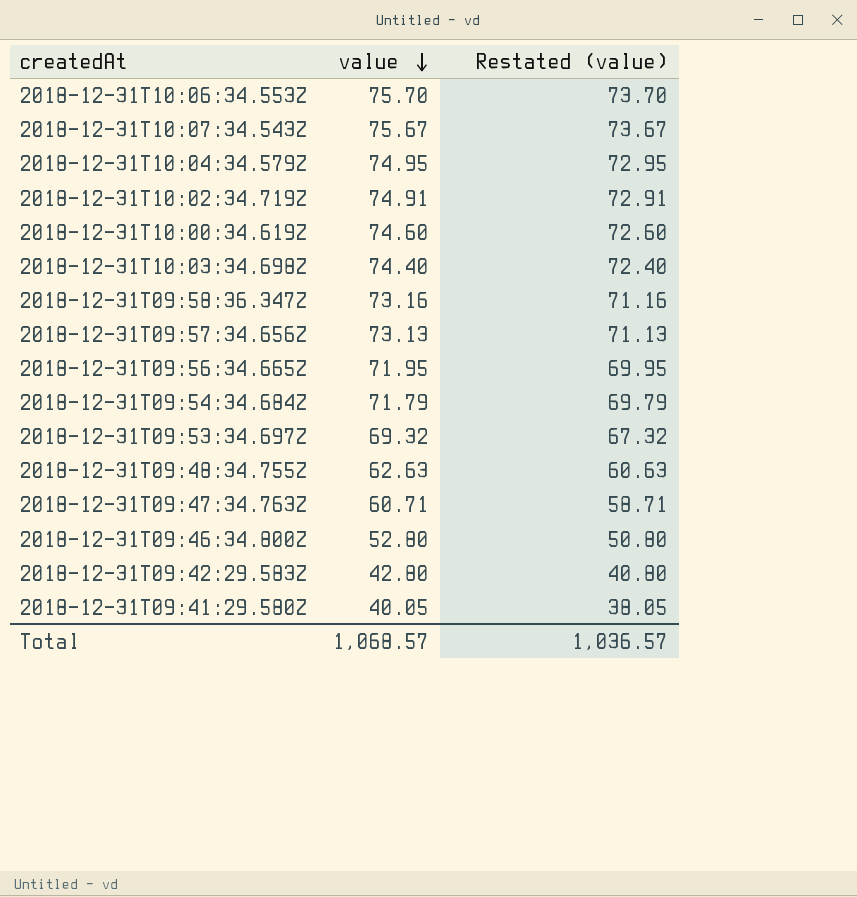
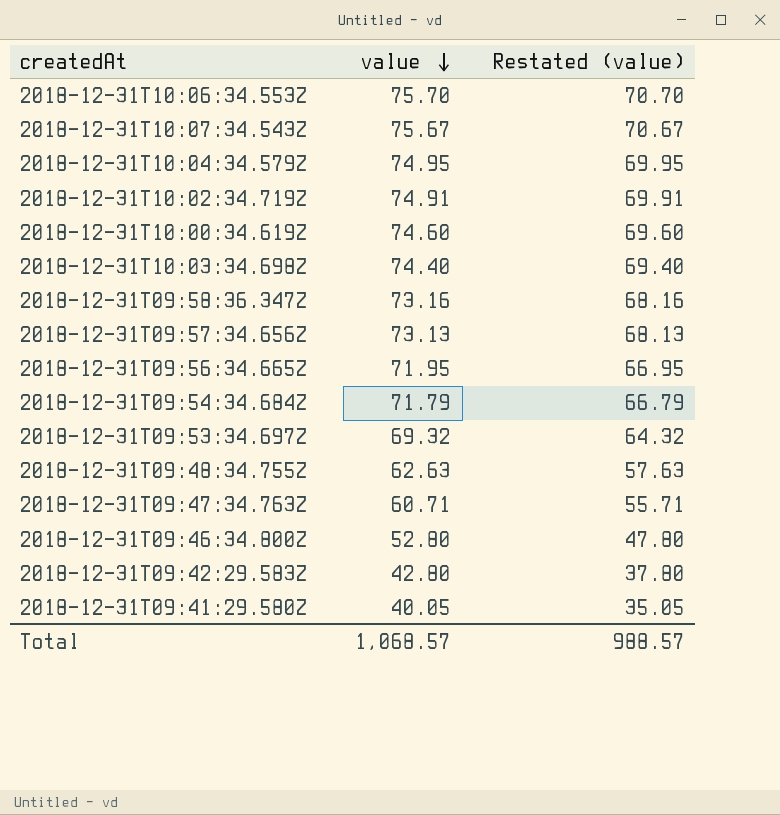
column Restated (value) | formula: [value] - 2 -> [value] - 5
Total | Restated (value): 1,036.57 -> 988.57

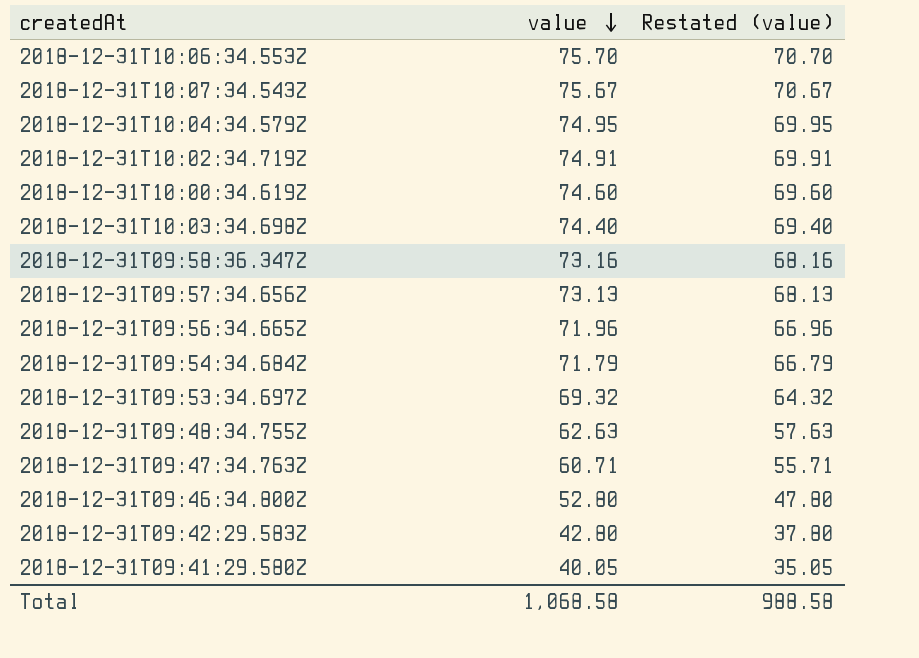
2018-12-31T09:56:34.665Z | value: 71.95 -> 71.96
2018-12-31T09:56:34.665Z | Restated (value): 66.95 -> 66.96
Total | value: 1,068.57 -> 1,068.58
Total | Restated (value): 988.57 -> 988.58

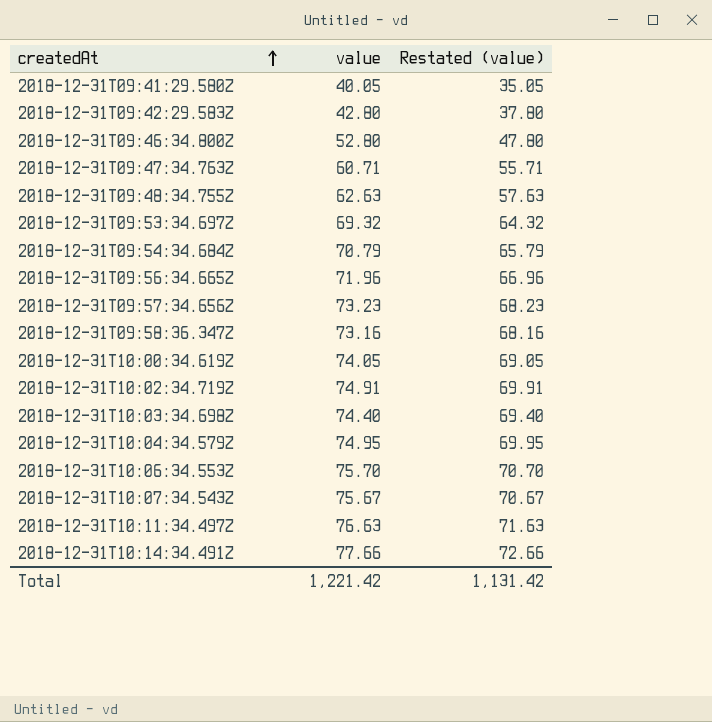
row order: value descending -> createdAt ascending
2018-12-31T09:54:34.684Z | value: 71.79 -> 70.79
2018-12-31T09:54:34.684Z | Restated (value): 66.79 -> 65.79
2018-12-31T09:57:34.656Z | value: 73.13 -> 73.23
2018-12-31T09:57:34.656Z | Restated (value): 68.13 -> 68.23
2018-12-31T10:00:34.619Z | value: 74.60 -> 74.05
2018-12-31T10:00:34.619Z | Restated (value): 69.60 -> 69.05
row 2018-12-31T10:11:34.497Z: none -> 76.63 | 71.63
row 2018-12-31T10:14:34.491Z: none -> 77.66 | 72.66
Total | value: 1,068.58 -> 1,221.42
Total | Restated (value): 988.58 -> 1,131.42

